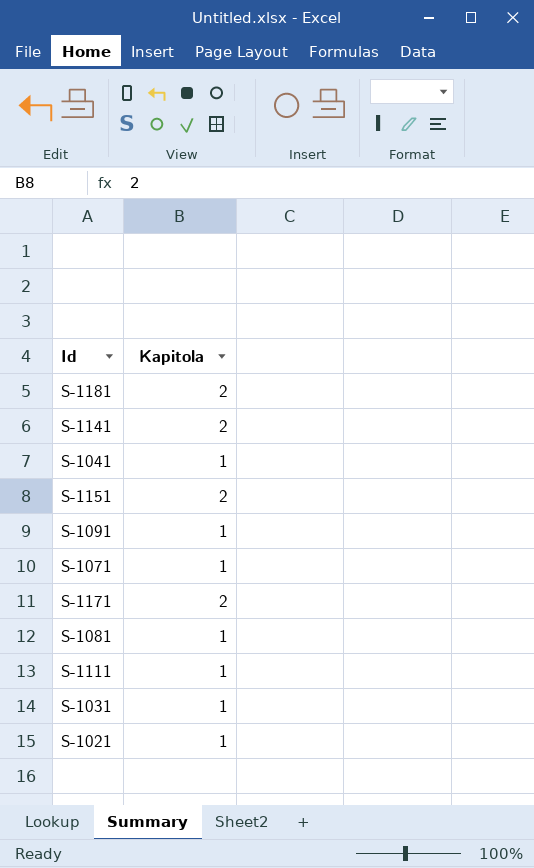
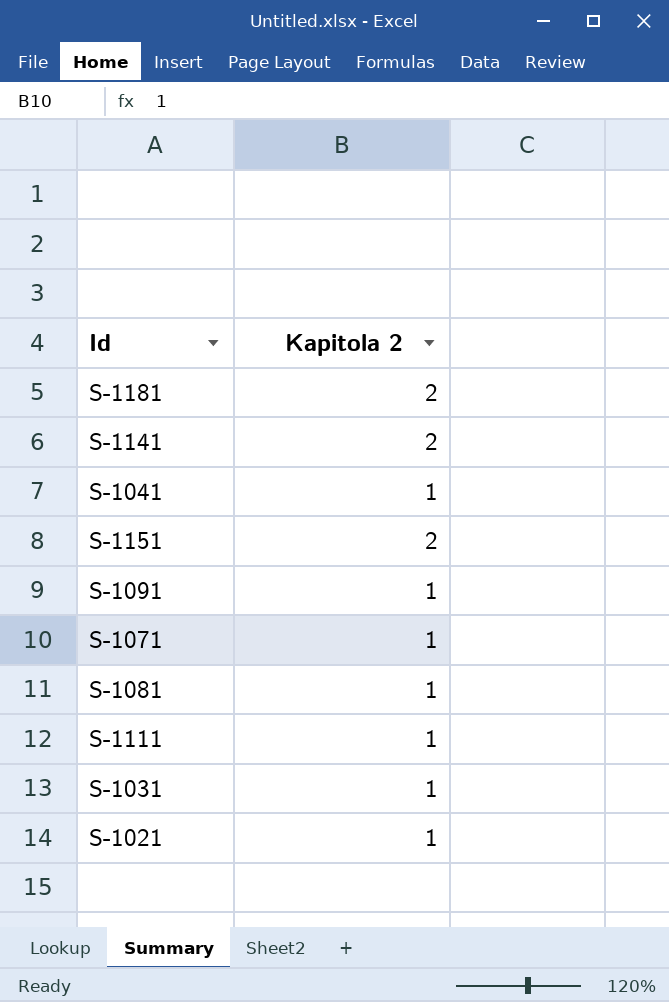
column name: Kapitola -> Kapitola 2
row S-1171: 2 -> none

